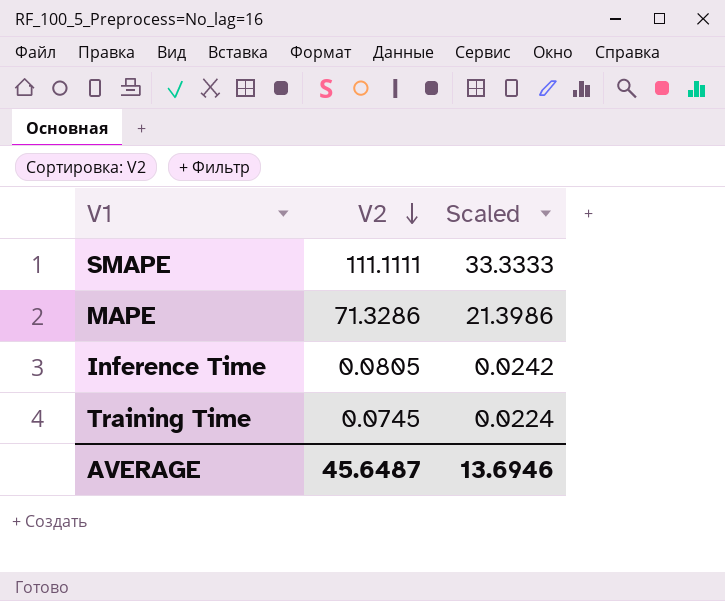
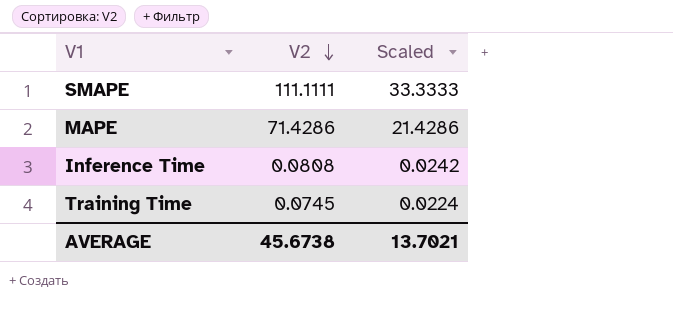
MAPE | V2: 71.3286 -> 71.4286
MAPE | Scaled: 21.3986 -> 21.4286
Inference Time | V2: 0.0805 -> 0.0808
AVERAGE | V2: 45.6487 -> 45.6738
AVERAGE | Scaled: 13.6946 -> 13.7021

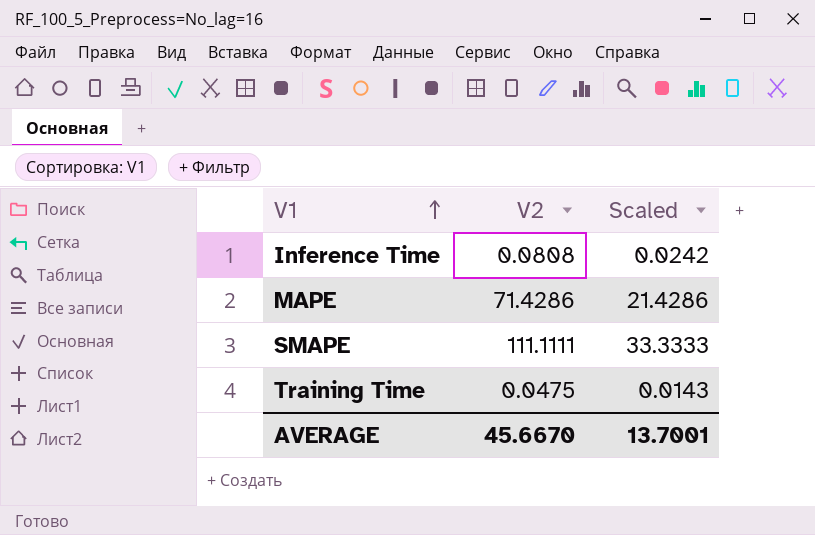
row order: V2 descending -> V1 ascending
Training Time | V2: 0.0745 -> 0.0475
Training Time | Scaled: 0.0224 -> 0.0143
AVERAGE | V2: 45.6738 -> 45.6670
AVERAGE | Scaled: 13.7021 -> 13.7001

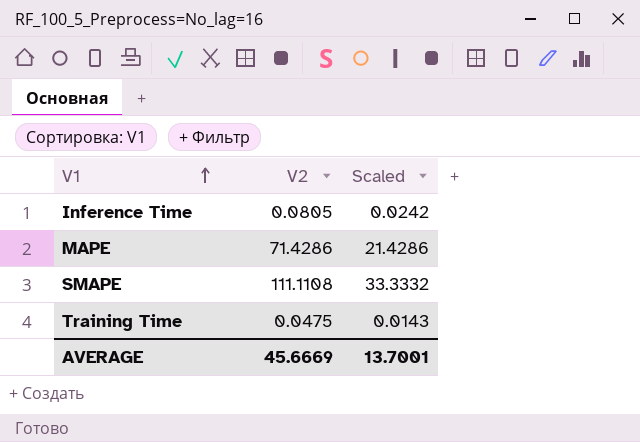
Inference Time | V2: 0.0808 -> 0.0805
SMAPE | V2: 111.1111 -> 111.1108
SMAPE | Scaled: 33.3333 -> 33.3332
AVERAGE | V2: 45.6670 -> 45.6669

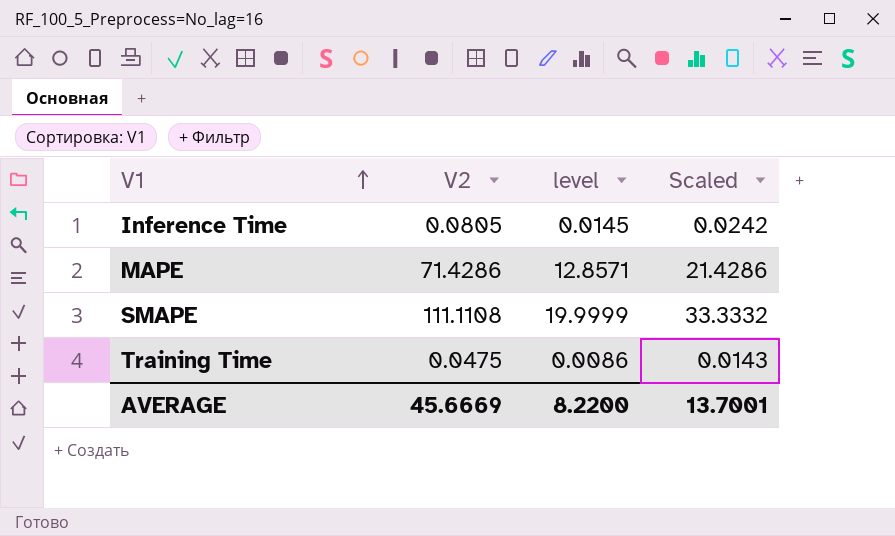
column level | formula: none -> [V2] * 0.18

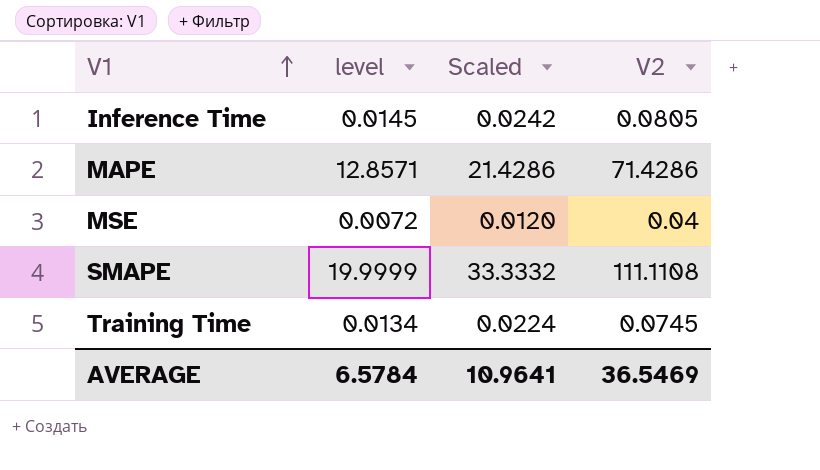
column V2 | position: 2 -> 4
row MSE: none -> 0.0072 | 0.0120 | 0.04
Training Time | level: 0.0086 -> 0.0134
Training Time | Scaled: 0.0143 -> 0.0224
Training Time | V2: 0.0475 -> 0.0745
AVERAGE | level: 8.2200 -> 6.5784
AVERAGE | Scaled: 13.7001 -> 10.9641
AVERAGE | V2: 45.6669 -> 36.5469

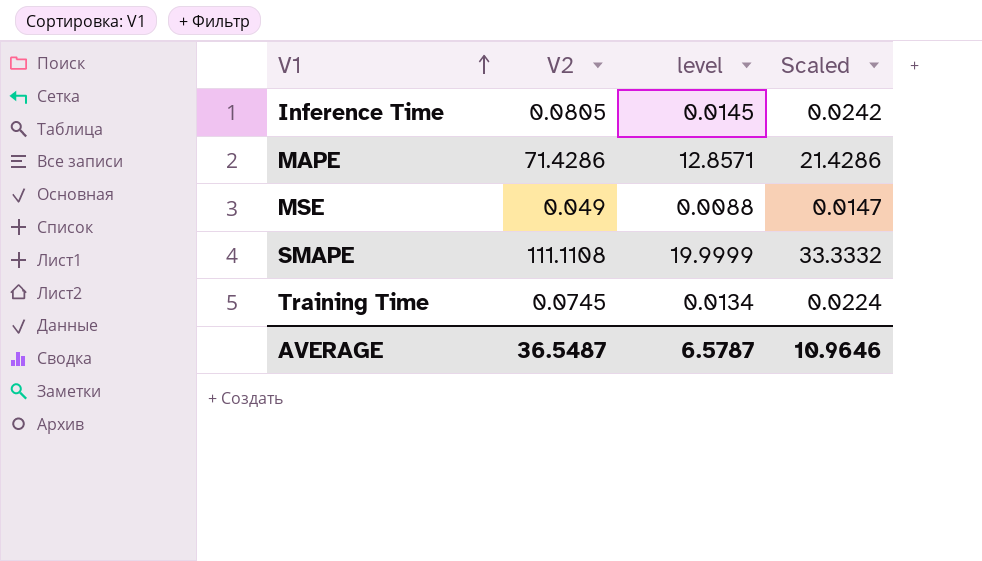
column V2 | position: 4 -> 2
MSE | V2: 0.04 -> 0.049
MSE | level: 0.0072 -> 0.0088
MSE | Scaled: 0.0120 -> 0.0147
AVERAGE | V2: 36.5469 -> 36.5487
AVERAGE | level: 6.5784 -> 6.5787
AVERAGE | Scaled: 10.9641 -> 10.9646

